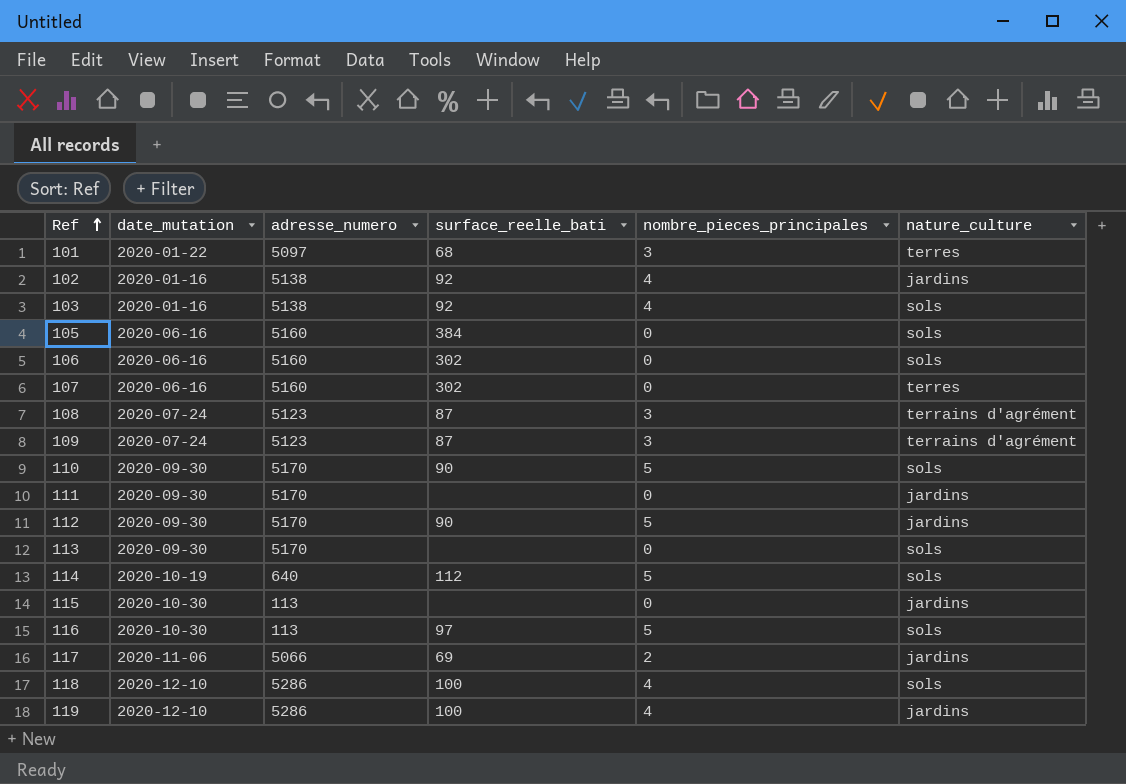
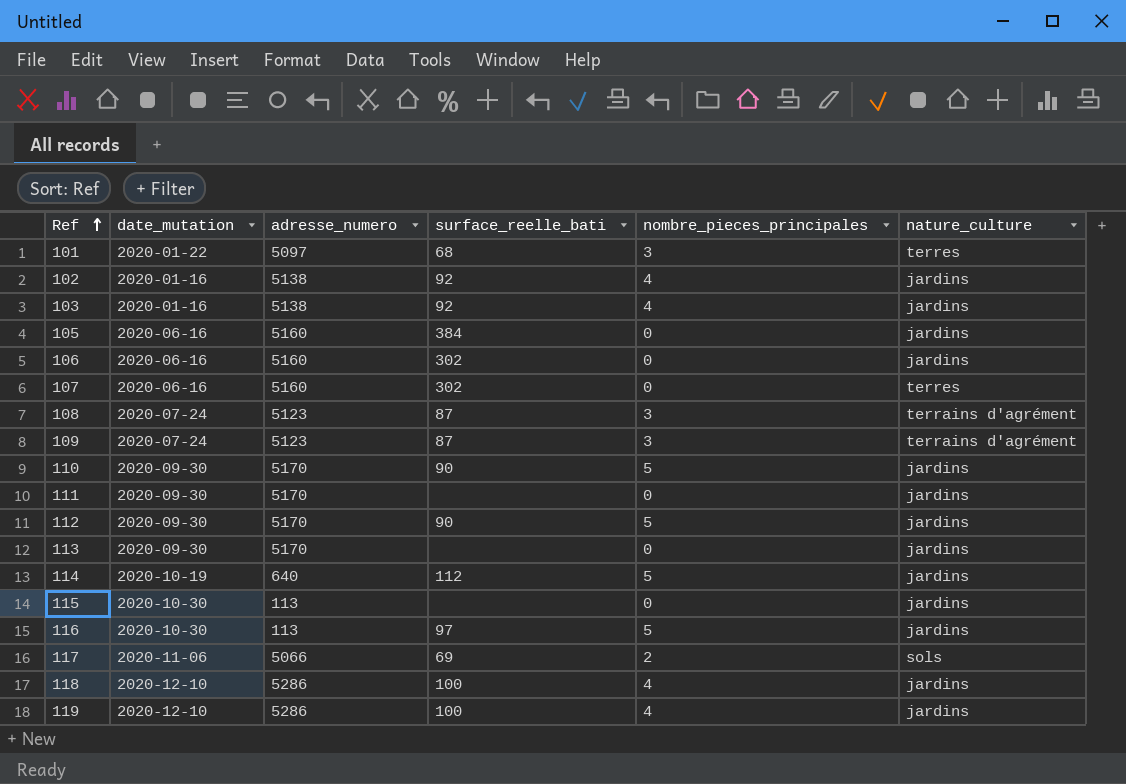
103 | nature_culture: sols -> jardins
105 | nature_culture: sols -> jardins
106 | nature_culture: sols -> jardins
110 | nature_culture: sols -> jardins
113 | nature_culture: sols -> jardins
114 | nature_culture: sols -> jardins
116 | nature_culture: sols -> jardins
117 | nature_culture: jardins -> sols
118 | nature_culture: sols -> jardins

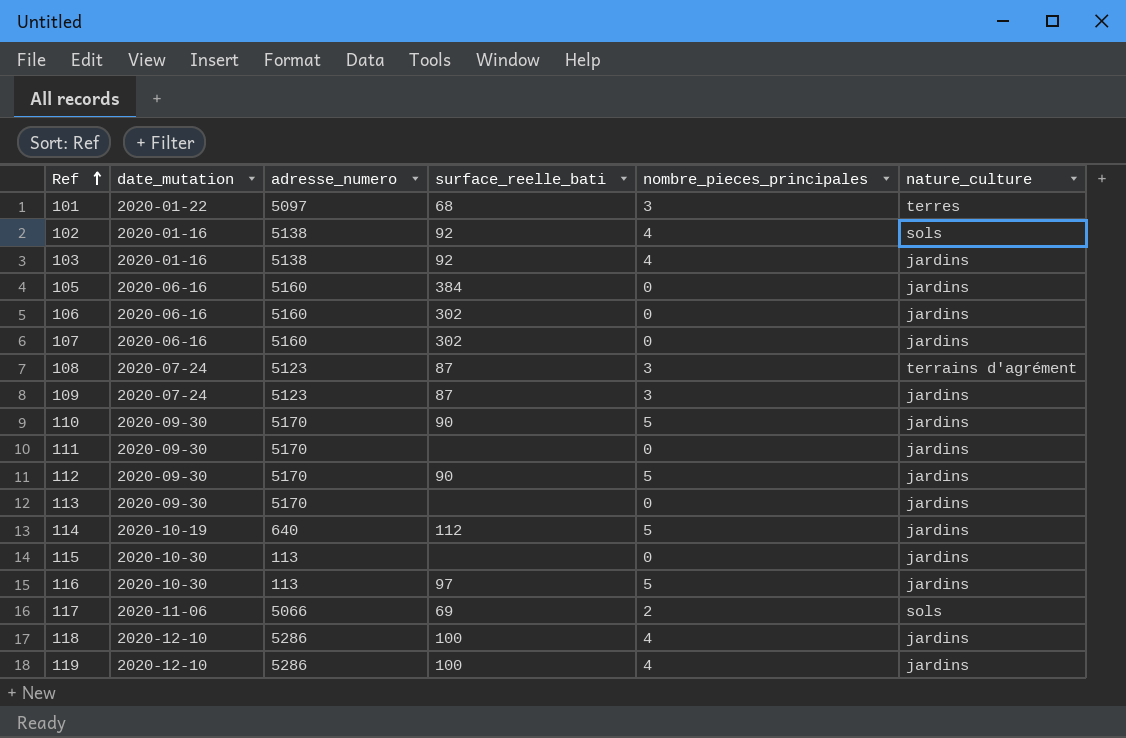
102 | nature_culture: jardins -> sols
107 | nature_culture: terres -> jardins
109 | nature_culture: terrains d'agrément -> jardins

